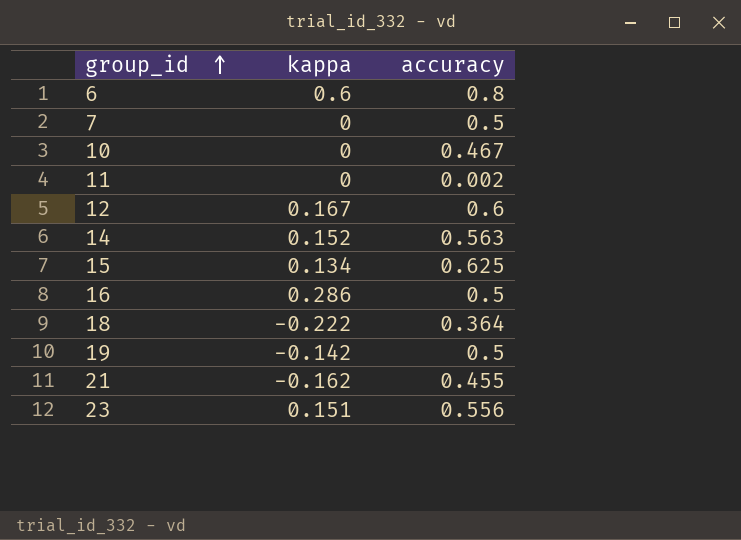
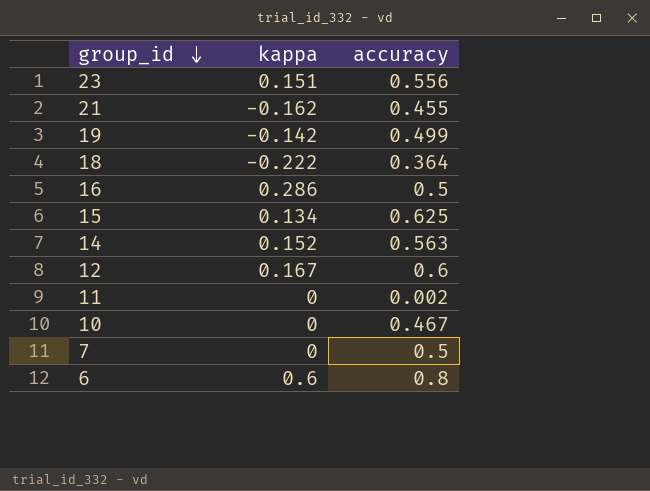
row order: group_id ascending -> group_id descending
19 | accuracy: 0.5 -> 0.499

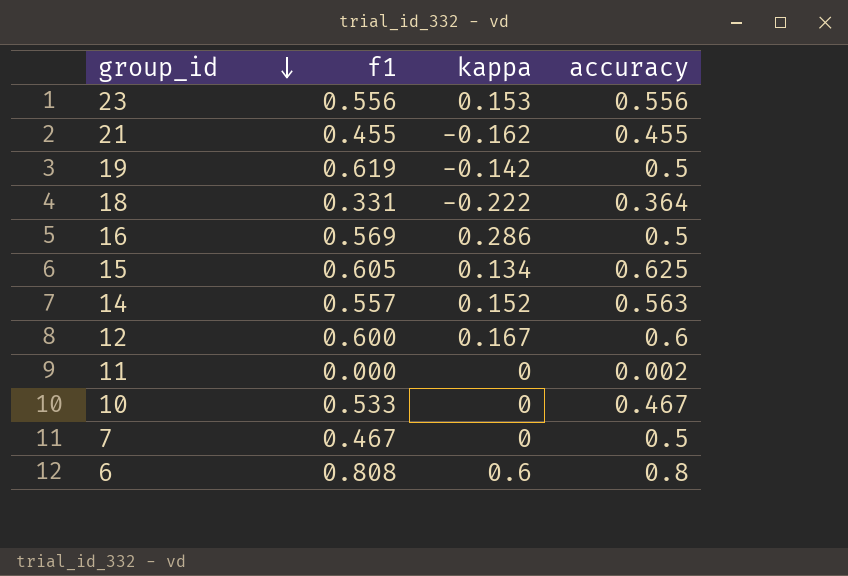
column f1 | position: none -> 2
23 | kappa: 0.151 -> 0.153
19 | accuracy: 0.499 -> 0.5

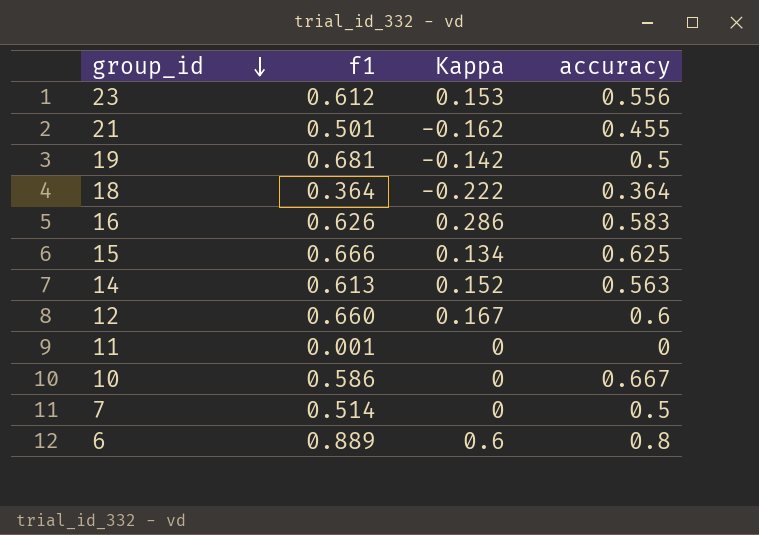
column name: kappa -> Kappa
23 | f1: 0.556 -> 0.612
21 | f1: 0.455 -> 0.501
19 | f1: 0.619 -> 0.681
18 | f1: 0.331 -> 0.364
16 | f1: 0.569 -> 0.626
16 | accuracy: 0.5 -> 0.583
15 | f1: 0.605 -> 0.666
14 | f1: 0.557 -> 0.613
12 | f1: 0.600 -> 0.660
11 | f1: 0.000 -> 0.001
11 | accuracy: 0.002 -> 0
10 | f1: 0.533 -> 0.586
10 | accuracy: 0.467 -> 0.667
7 | f1: 0.467 -> 0.514
6 | f1: 0.808 -> 0.889

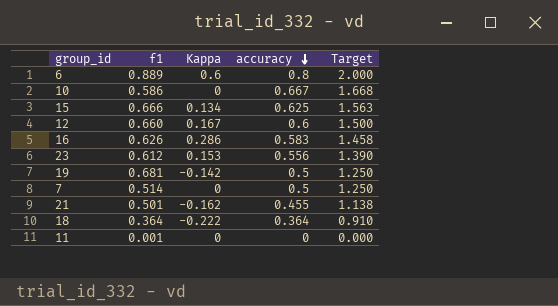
row order: group_id descending -> accuracy descending
column Target | formula: none -> [accuracy] * 2.5
row 14: 0.613 | 0.152 | 0.563 -> none

